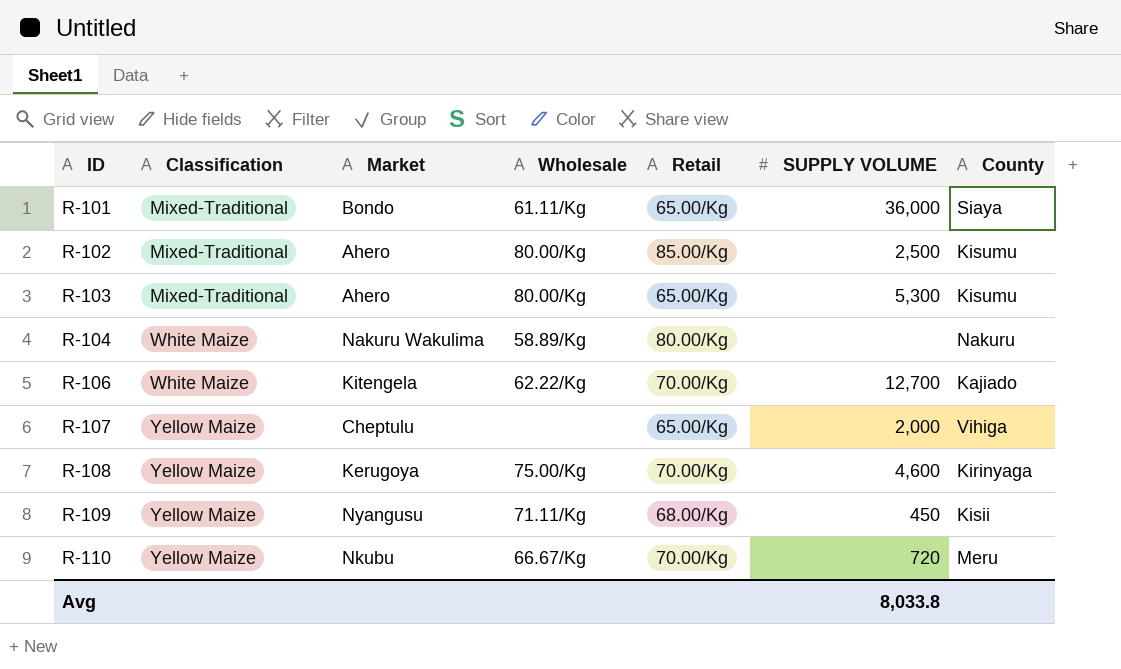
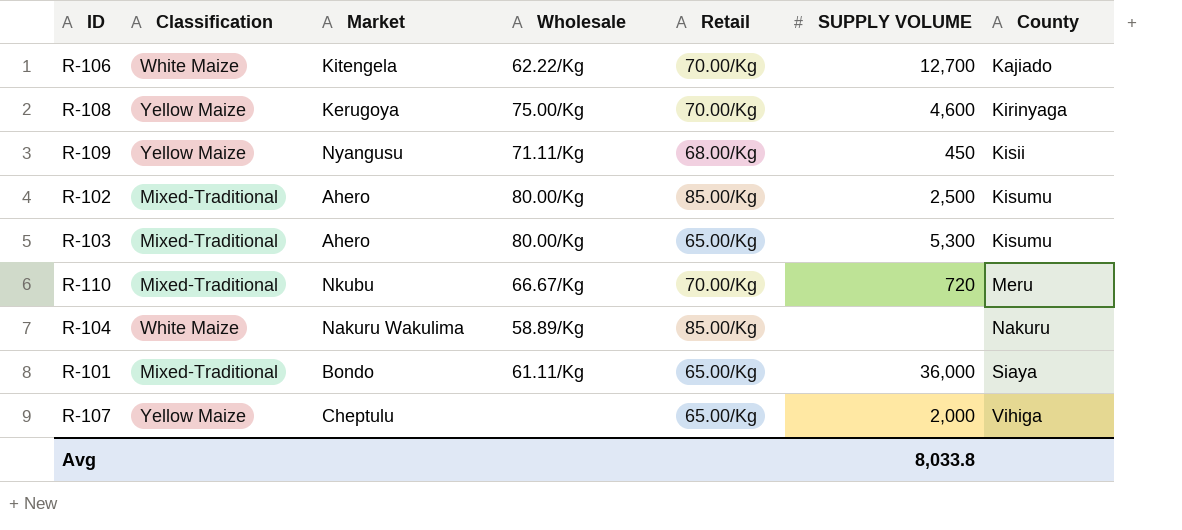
row order: ID ascending -> County ascending
R-110 | Classification: Yellow Maize -> Mixed-Traditional
R-104 | Retail: 80.00/Kg -> 85.00/Kg

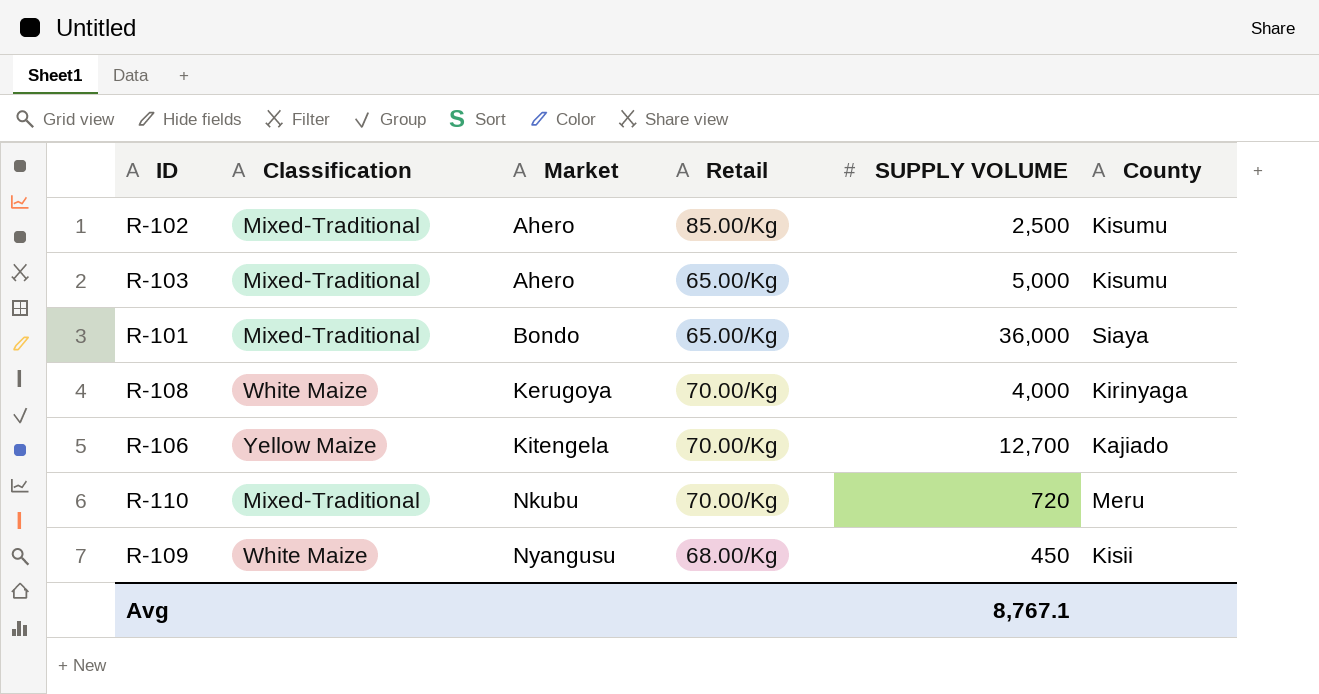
row order: County ascending -> Market ascending
column Wholesale | position: 4 -> none
row R-104: White Maize | Nakuru Wakulima | 58.89/Kg | 85.00/Kg | none | Nakuru -> none
row R-107: Yellow Maize | Cheptulu | none | 65.00/Kg | 2,000 | Vihiga -> none
R-103 | SUPPLY VOLUME: 5,300 -> 5,000
R-108 | Classification: Yellow Maize -> White Maize
R-108 | SUPPLY VOLUME: 4,600 -> 4,000
R-106 | Classification: White Maize -> Yellow Maize
R-109 | Classification: Yellow Maize -> White Maize
Avg | SUPPLY VOLUME: 8,033.8 -> 8,767.1

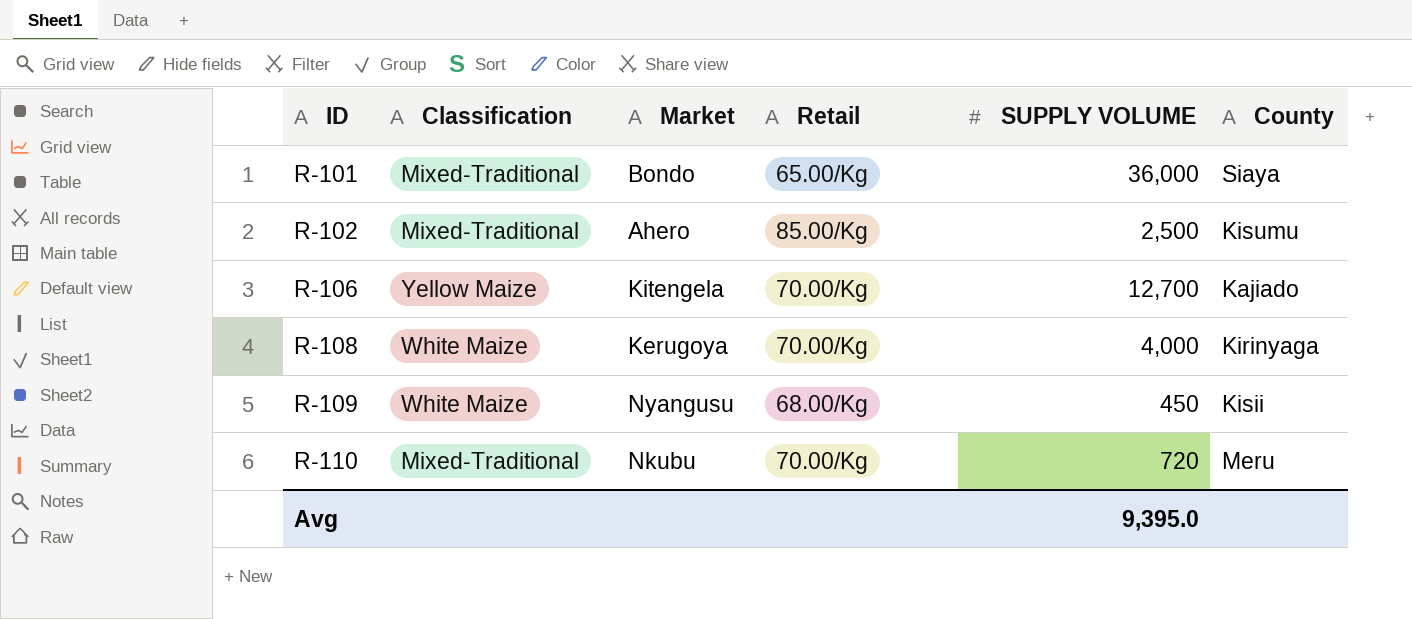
row order: Market ascending -> ID ascending
row R-103: Mixed-Traditional | Ahero | 65.00/Kg | 5,000 | Kisumu -> none
Avg | SUPPLY VOLUME: 8,767.1 -> 9,395.0

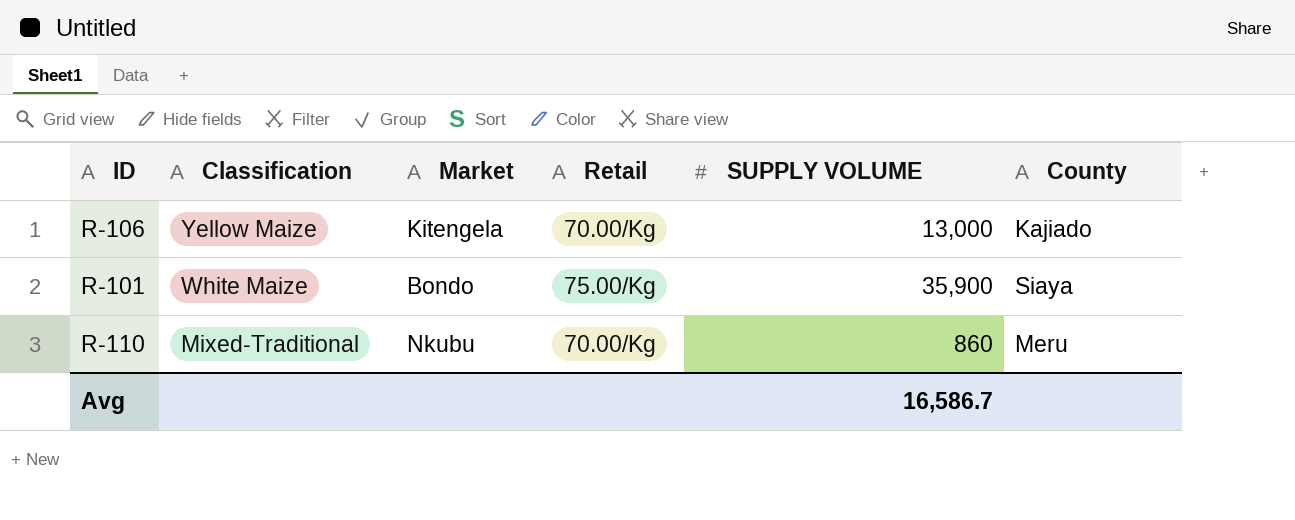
row order: ID ascending -> Classification descending
row R-102: Mixed-Traditional | Ahero | 85.00/Kg | 2,500 | Kisumu -> none
row R-108: White Maize | Kerugoya | 70.00/Kg | 4,000 | Kirinyaga -> none
row R-109: White Maize | Nyangusu | 68.00/Kg | 450 | Kisii -> none
R-106 | SUPPLY VOLUME: 12,700 -> 13,000
R-101 | Classification: Mixed-Traditional -> White Maize
R-101 | Retail: 65.00/Kg -> 75.00/Kg
R-101 | SUPPLY VOLUME: 36,000 -> 35,900
R-110 | SUPPLY VOLUME: 720 -> 860
Avg | SUPPLY VOLUME: 9,395.0 -> 16,586.7

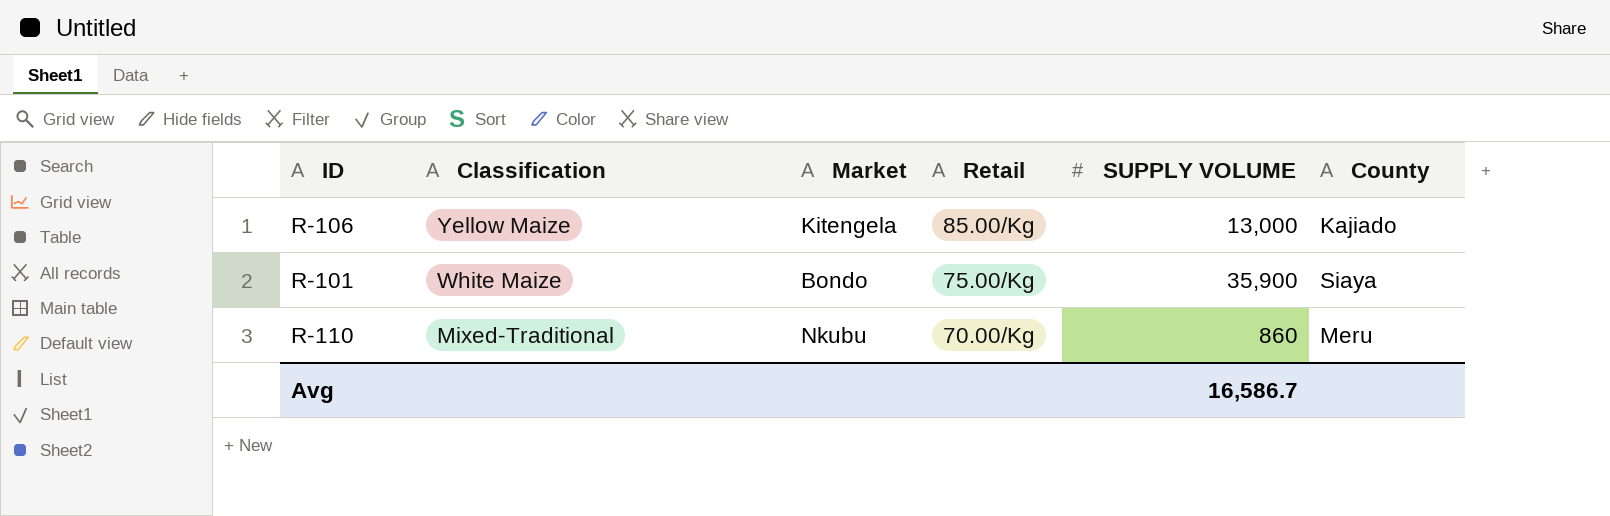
R-106 | Retail: 70.00/Kg -> 85.00/Kg

